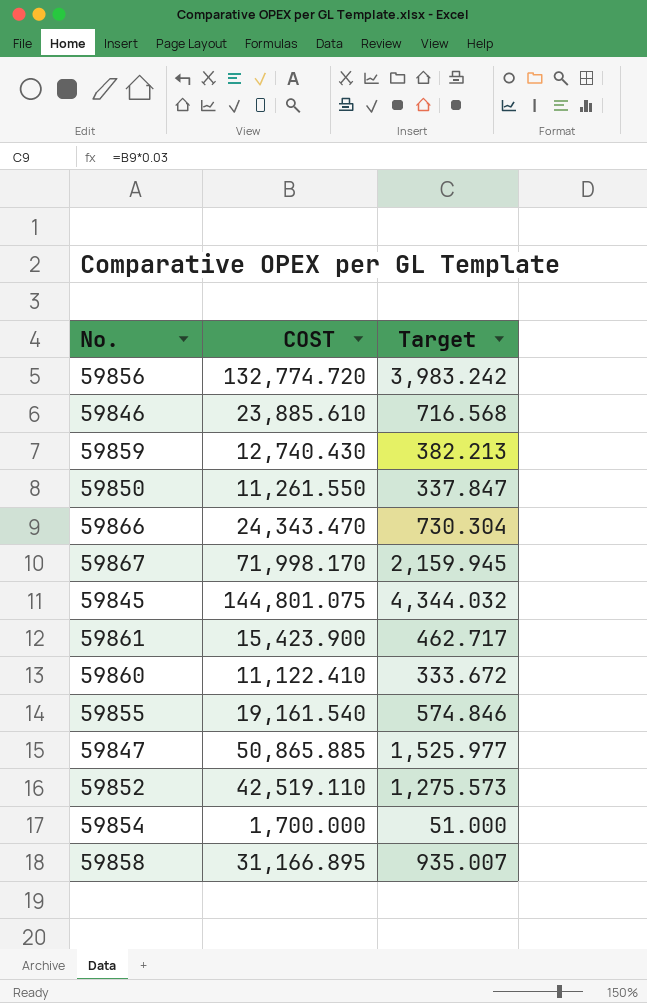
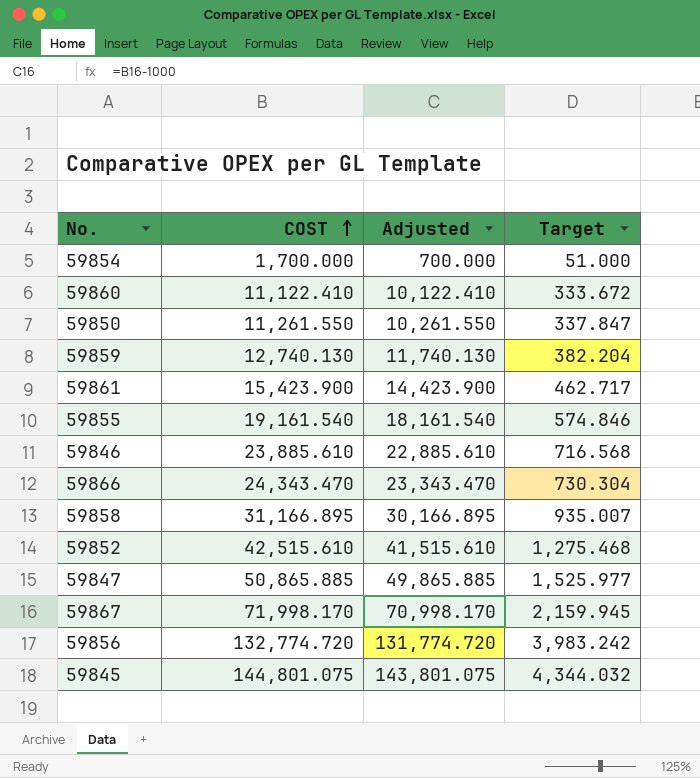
row order: none -> COST ascending
column Adjusted | formula: none -> [COST] - 1000
59859 | COST: 12,740.430 -> 12,740.130
59859 | Target: 382.213 -> 382.204
59852 | COST: 42,519.110 -> 42,515.610
59852 | Target: 1,275.573 -> 1,275.468

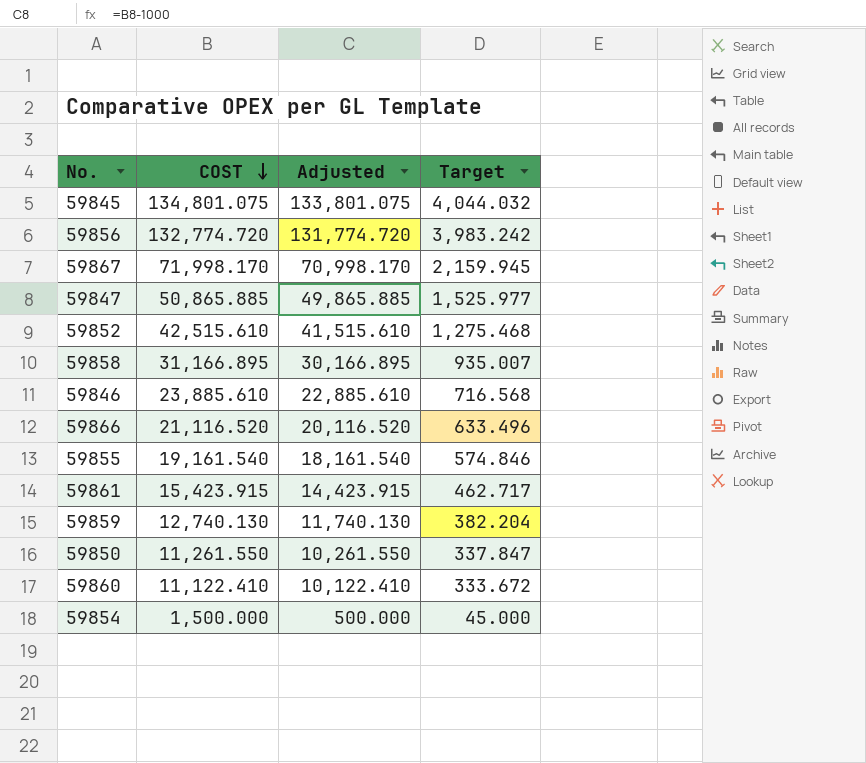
row order: COST ascending -> COST descending
59845 | COST: 144,801.075 -> 134,801.075
59845 | Adjusted: 143,801.075 -> 133,801.075
59845 | Target: 4,344.032 -> 4,044.032
59866 | COST: 24,343.470 -> 21,116.520
59866 | Adjusted: 23,343.470 -> 20,116.520
59866 | Target: 730.304 -> 633.496
59861 | COST: 15,423.900 -> 15,423.915
59861 | Adjusted: 14,423.900 -> 14,423.915
59854 | COST: 1,700.000 -> 1,500.000
59854 | Adjusted: 700.000 -> 500.000
59854 | Target: 51.000 -> 45.000

